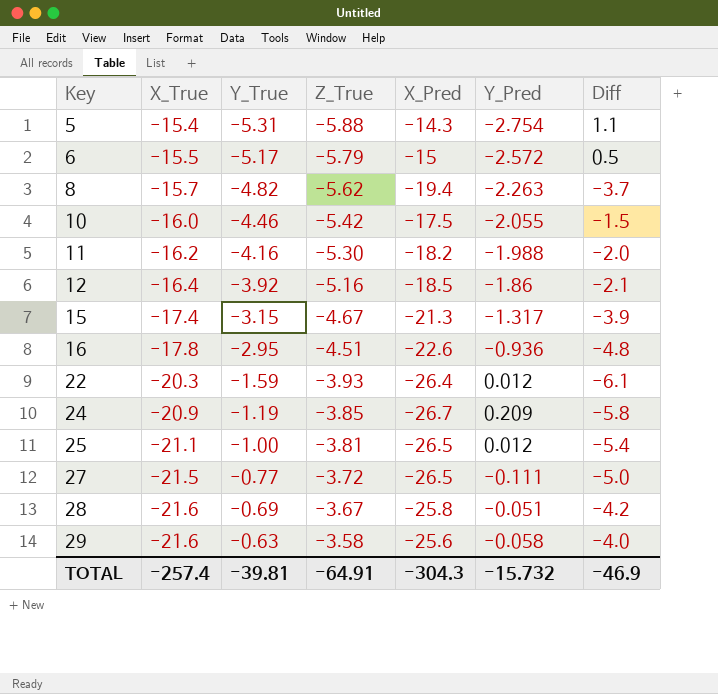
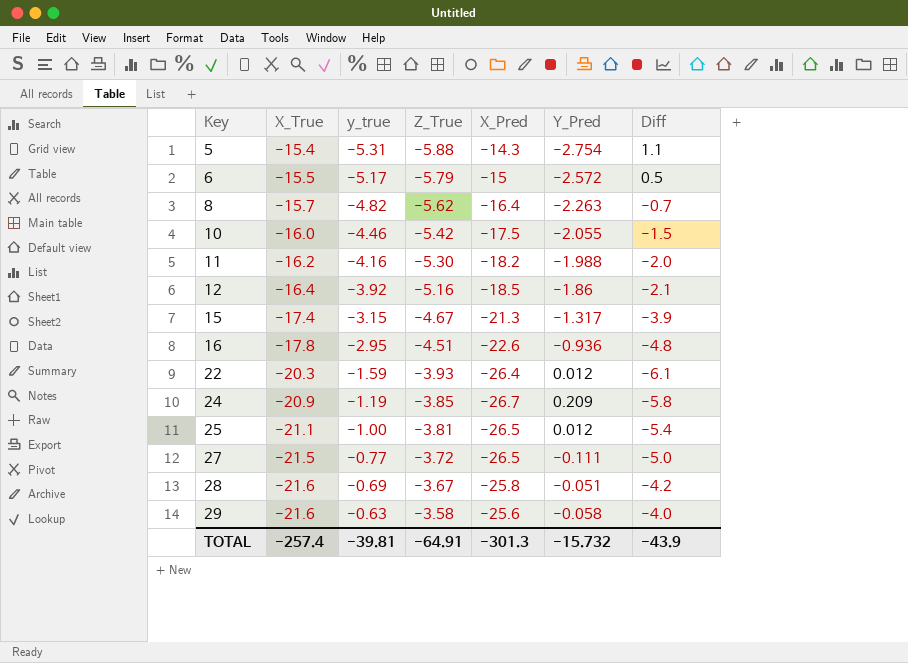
column name: Y_True -> y_true
8 | X_Pred: -19.4 -> -16.4
8 | Diff: -3.7 -> -0.7
TOTAL | X_Pred: -304.3 -> -301.3
TOTAL | Diff: -46.9 -> -43.9

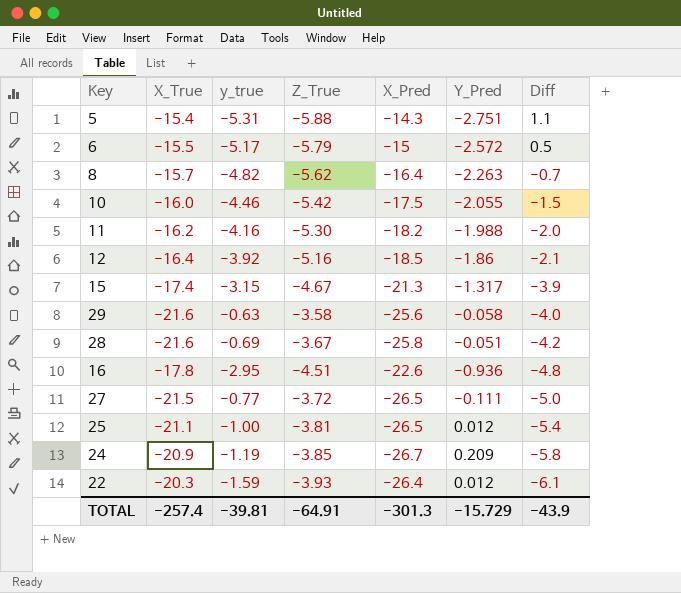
row order: Key ascending -> Diff descending
5 | Y_Pred: -2.754 -> -2.751
TOTAL | Y_Pred: -15.732 -> -15.729

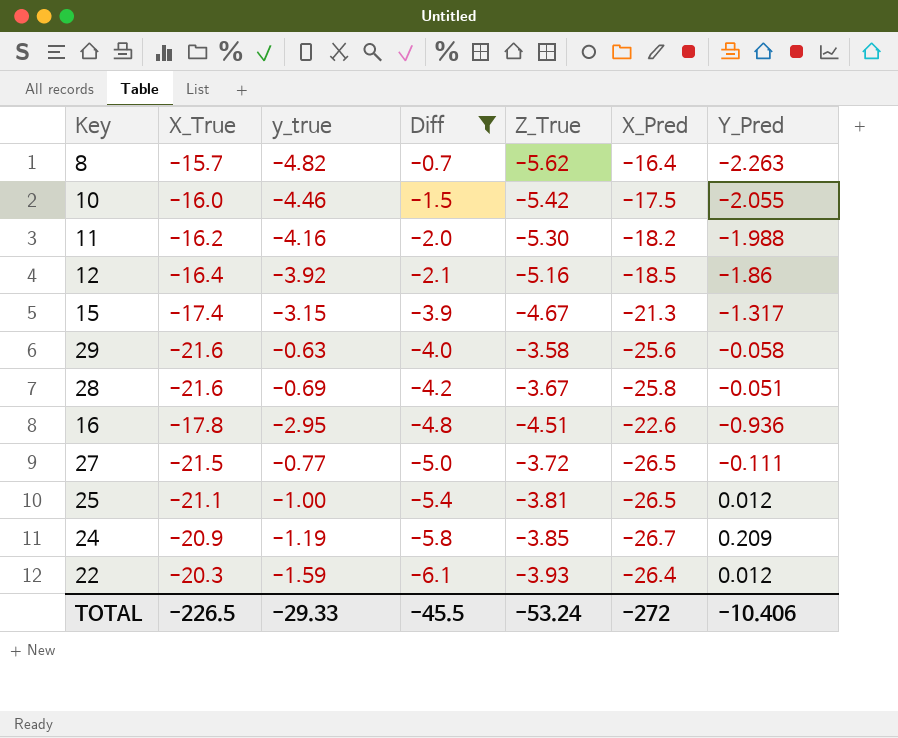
filter: none -> Diff <= -0.7
column Diff | position: 7 -> 4
TOTAL | X_True: -257.4 -> -226.5
TOTAL | y_true: -39.81 -> -29.33
TOTAL | Diff: -43.9 -> -45.5
TOTAL | Z_True: -64.91 -> -53.24
TOTAL | X_Pred: -301.3 -> -272
TOTAL | Y_Pred: -15.729 -> -10.406

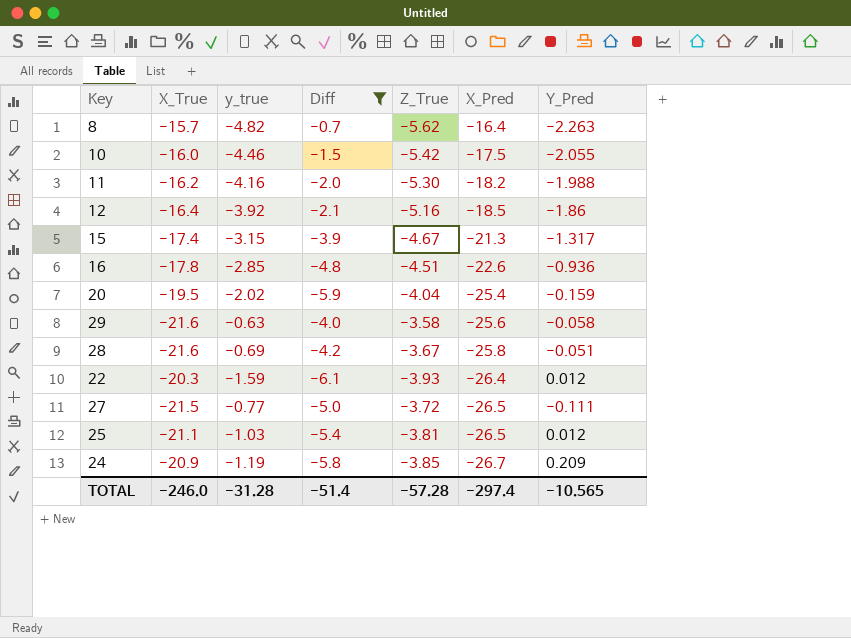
row order: Diff descending -> X_Pred descending
16 | y_true: -2.95 -> -2.85
row 20: none -> -19.5 | -2.02 | -5.9 | -4.04 | -25.4 | -0.159
25 | y_true: -1.00 -> -1.03
TOTAL | X_True: -226.5 -> -246.0
TOTAL | y_true: -29.33 -> -31.28
TOTAL | Diff: -45.5 -> -51.4
TOTAL | Z_True: -53.24 -> -57.28
TOTAL | X_Pred: -272 -> -297.4
TOTAL | Y_Pred: -10.406 -> -10.565

